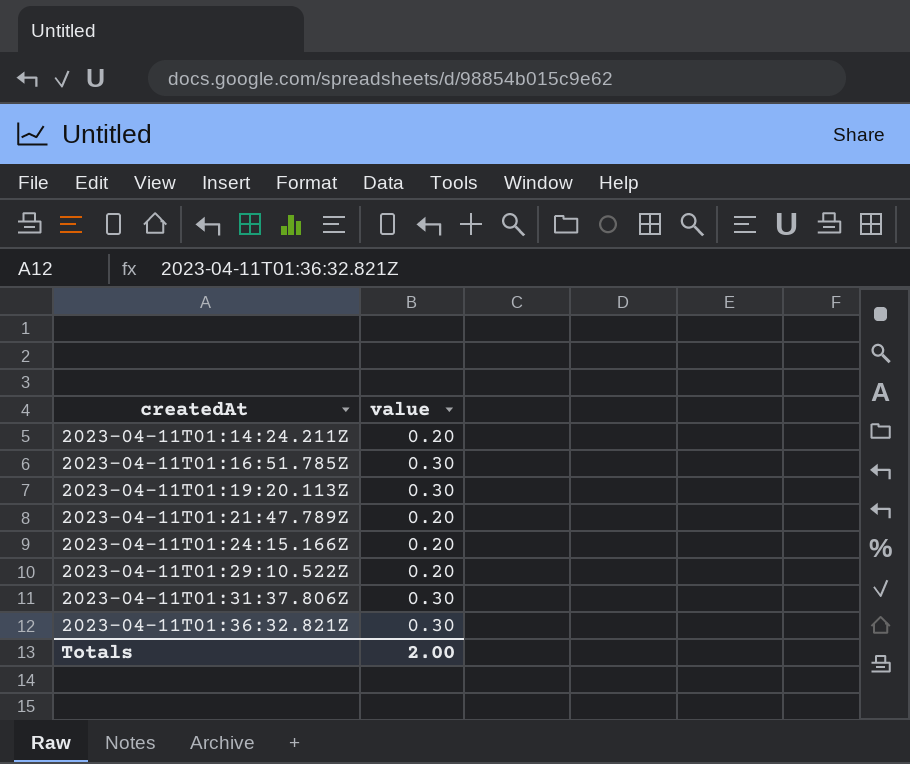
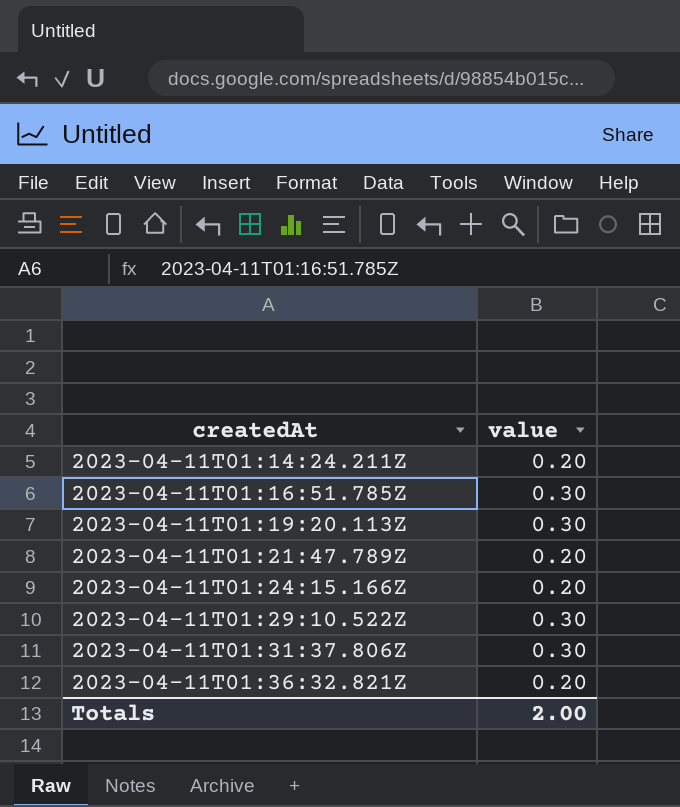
2023-04-11T01:29:10.522Z | value: 0.20 -> 0.30
2023-04-11T01:36:32.821Z | value: 0.30 -> 0.20

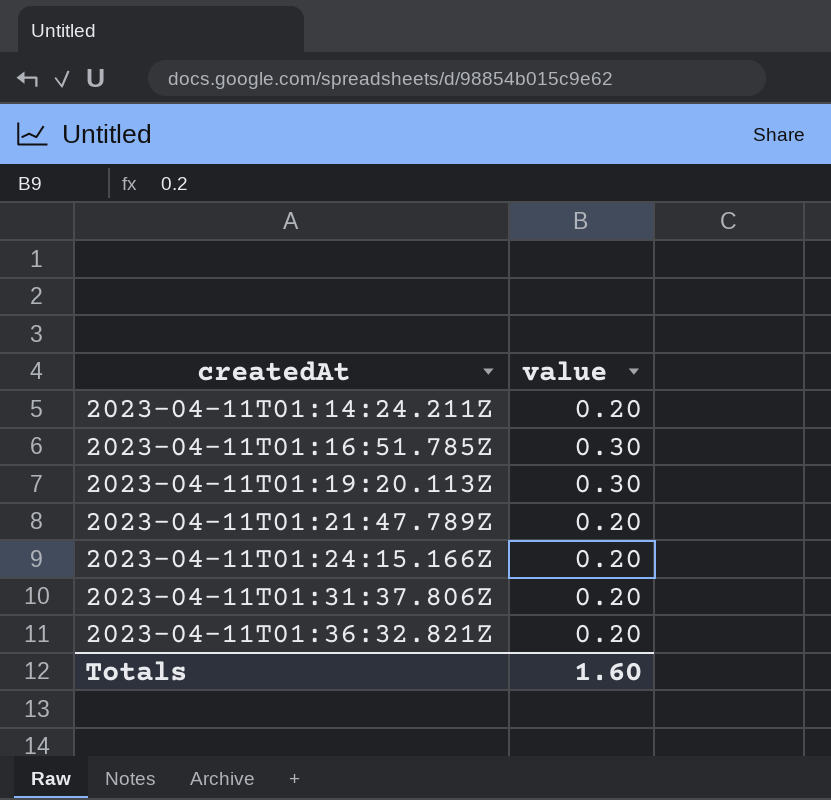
row 2023-04-11T01:29:10.522Z: 0.30 -> none
2023-04-11T01:31:37.806Z | value: 0.30 -> 0.20
Totals | value: 2.00 -> 1.60

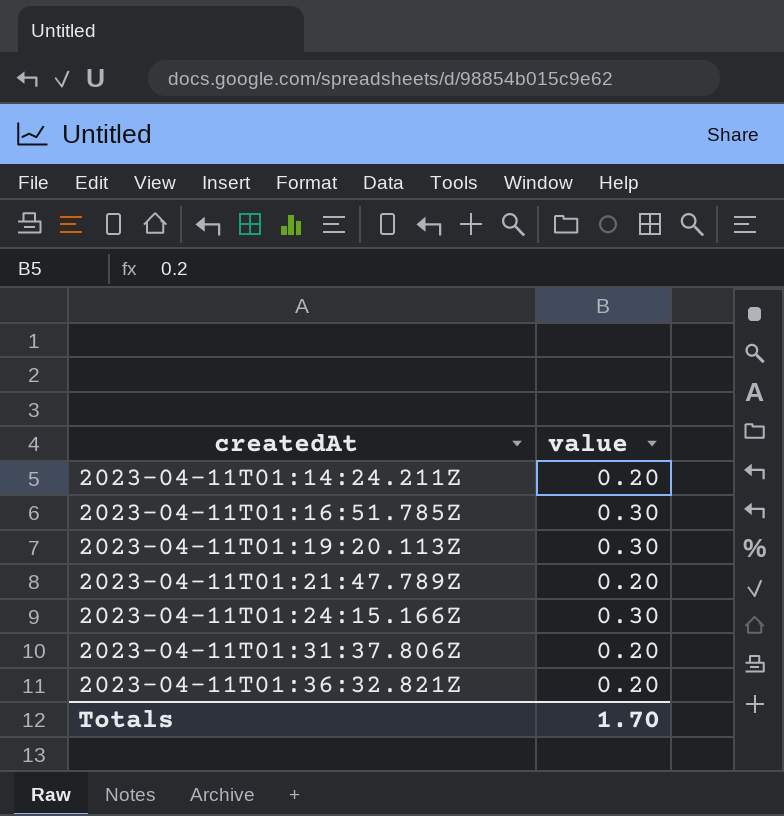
2023-04-11T01:24:15.166Z | value: 0.20 -> 0.30
Totals | value: 1.60 -> 1.70

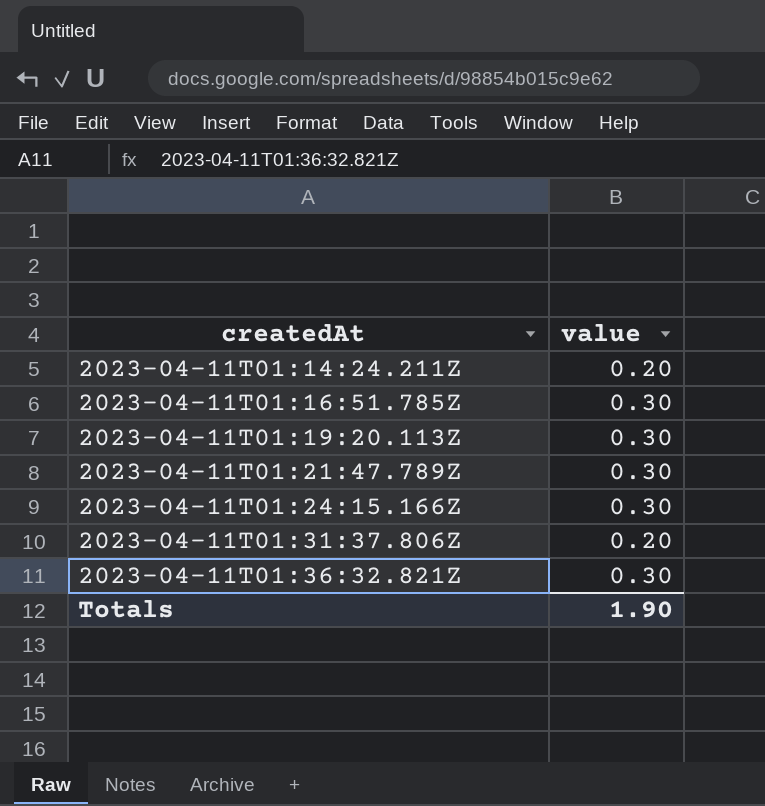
2023-04-11T01:21:47.789Z | value: 0.20 -> 0.30
2023-04-11T01:36:32.821Z | value: 0.20 -> 0.30
Totals | value: 1.70 -> 1.90

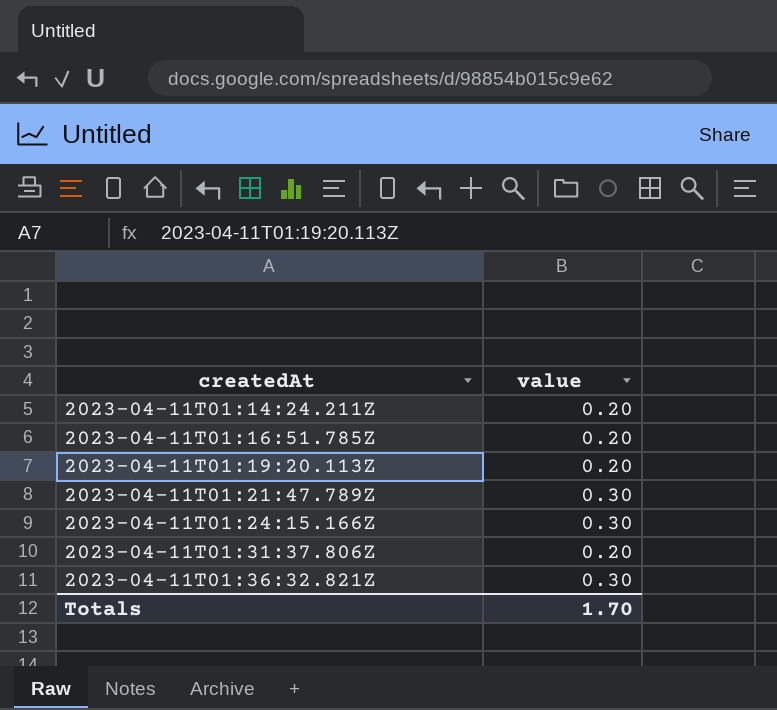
2023-04-11T01:16:51.785Z | value: 0.30 -> 0.20
2023-04-11T01:19:20.113Z | value: 0.30 -> 0.20
Totals | value: 1.90 -> 1.70

